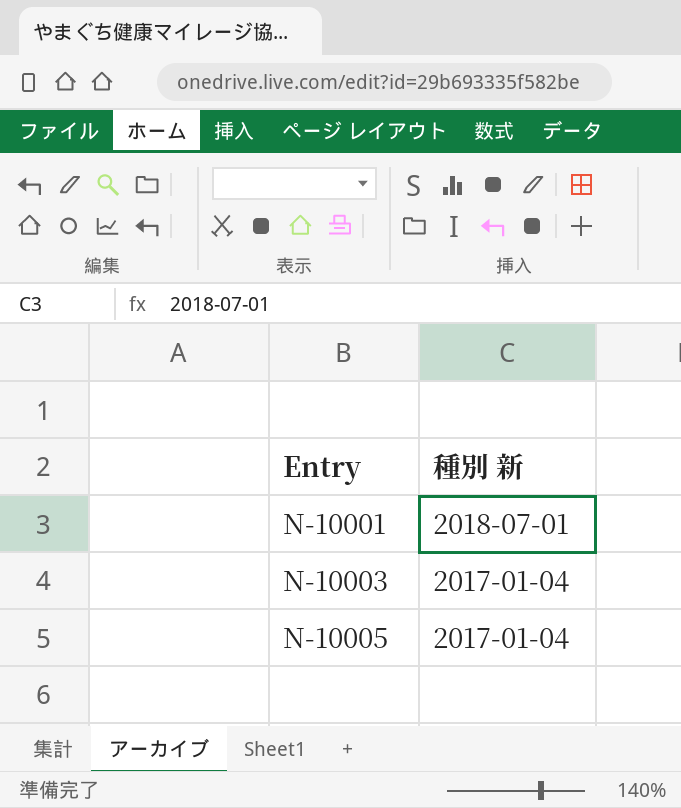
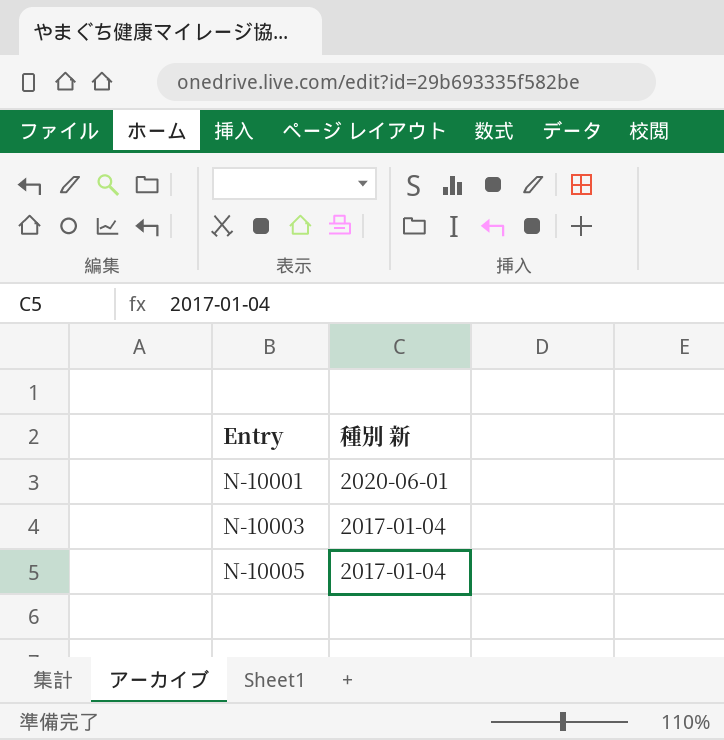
N-10001 | 種別 新: 2018-07-01 -> 2020-06-01

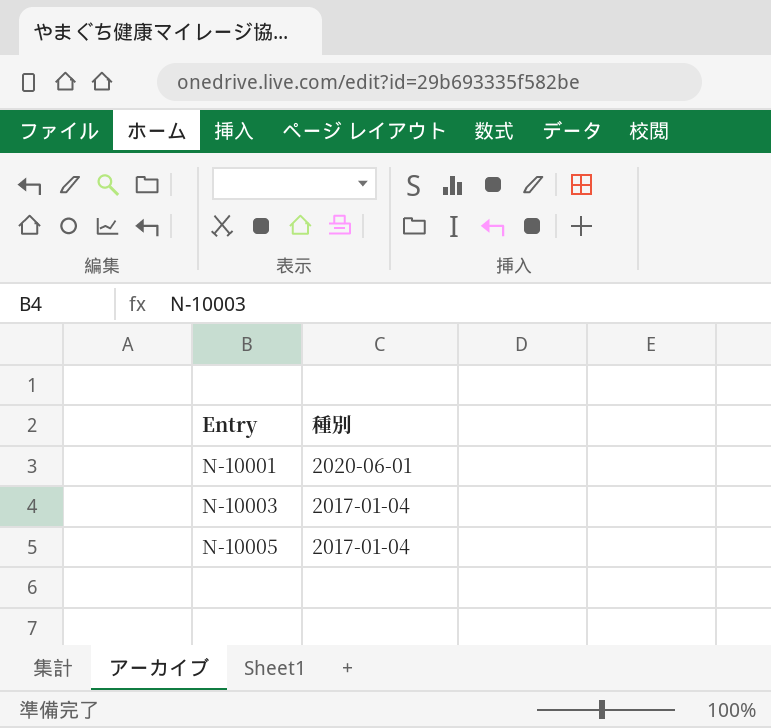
column name: 種別 新 -> 種別

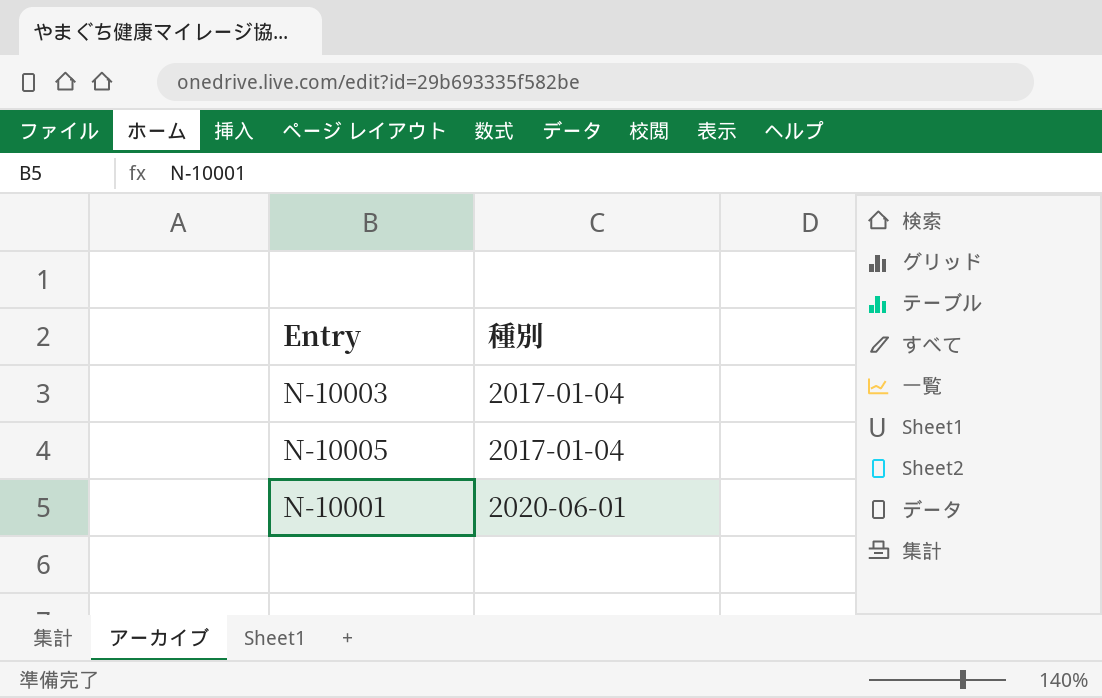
row order: Entry ascending -> 種別 ascending

